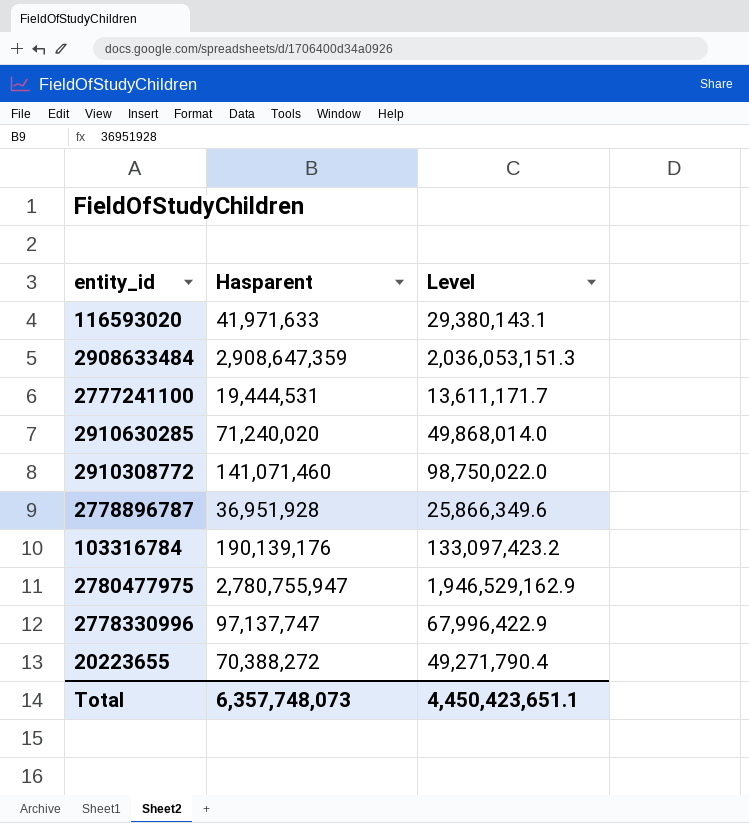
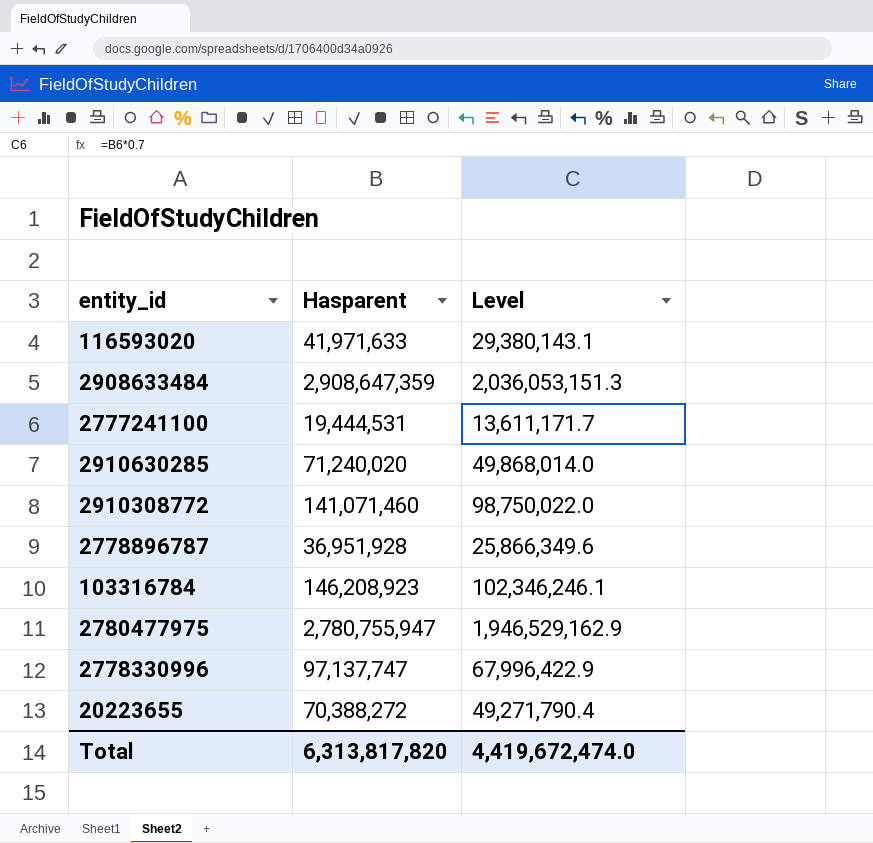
103316784 | Hasparent: 190,139,176 -> 146,208,923
103316784 | Level: 133,097,423.2 -> 102,346,246.1
Total | Hasparent: 6,357,748,073 -> 6,313,817,820
Total | Level: 4,450,423,651.1 -> 4,419,672,474.0

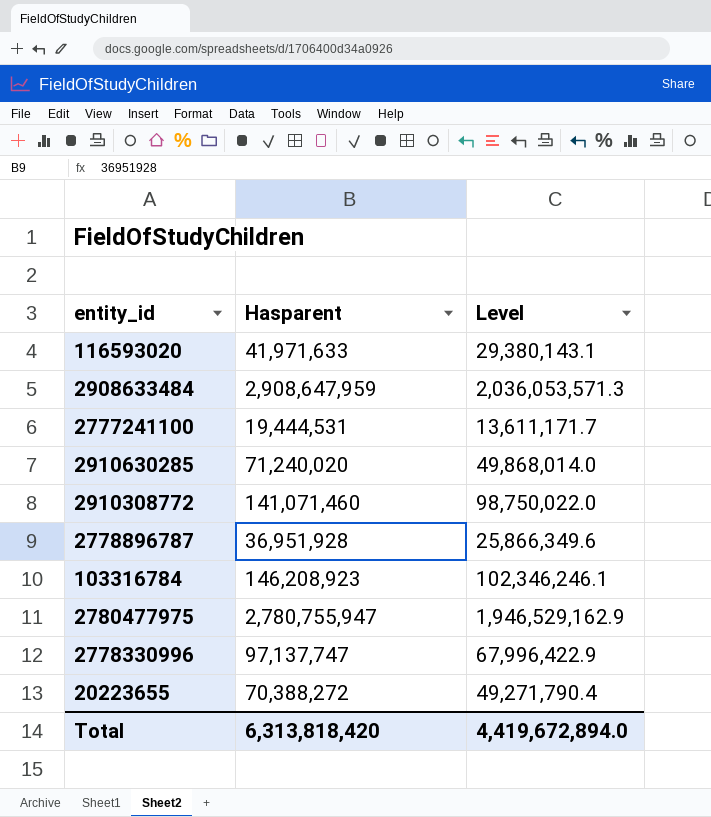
2908633484 | Hasparent: 2,908,647,359 -> 2,908,647,959
2908633484 | Level: 2,036,053,151.3 -> 2,036,053,571.3
Total | Hasparent: 6,313,817,820 -> 6,313,818,420
Total | Level: 4,419,672,474.0 -> 4,419,672,894.0

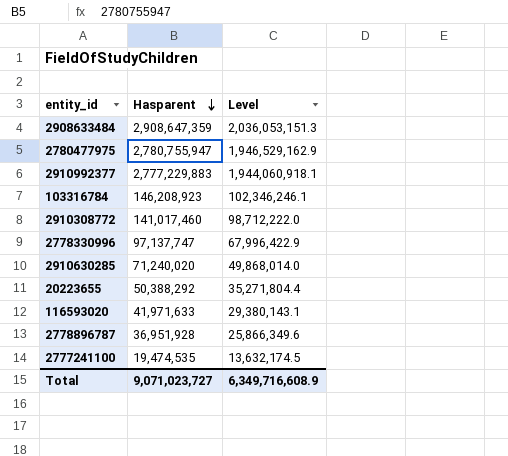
row order: none -> Hasparent descending
2908633484 | Hasparent: 2,908,647,959 -> 2,908,647,359
2908633484 | Level: 2,036,053,571.3 -> 2,036,053,151.3
row 2910992377: none -> 2,777,229,883 | 1,944,060,918.1
2910308772 | Hasparent: 141,071,460 -> 141,017,460
2910308772 | Level: 98,750,022.0 -> 98,712,222.0
20223655 | Hasparent: 70,388,272 -> 50,388,292
20223655 | Level: 49,271,790.4 -> 35,271,804.4
2777241100 | Hasparent: 19,444,531 -> 19,474,535
2777241100 | Level: 13,611,171.7 -> 13,632,174.5
Total | Hasparent: 6,313,818,420 -> 9,071,023,727
Total | Level: 4,419,672,894.0 -> 6,349,716,608.9

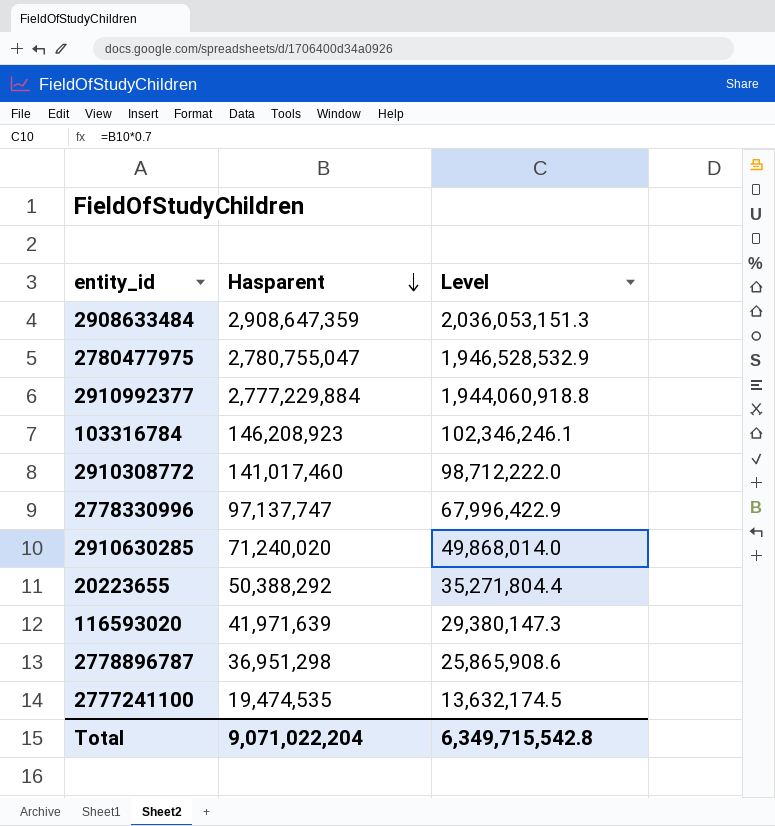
2780477975 | Hasparent: 2,780,755,947 -> 2,780,755,047
2780477975 | Level: 1,946,529,162.9 -> 1,946,528,532.9
2910992377 | Hasparent: 2,777,229,883 -> 2,777,229,884
2910992377 | Level: 1,944,060,918.1 -> 1,944,060,918.8
116593020 | Hasparent: 41,971,633 -> 41,971,639
116593020 | Level: 29,380,143.1 -> 29,380,147.3
2778896787 | Hasparent: 36,951,928 -> 36,951,298
2778896787 | Level: 25,866,349.6 -> 25,865,908.6
Total | Hasparent: 9,071,023,727 -> 9,071,022,204
Total | Level: 6,349,716,608.9 -> 6,349,715,542.8

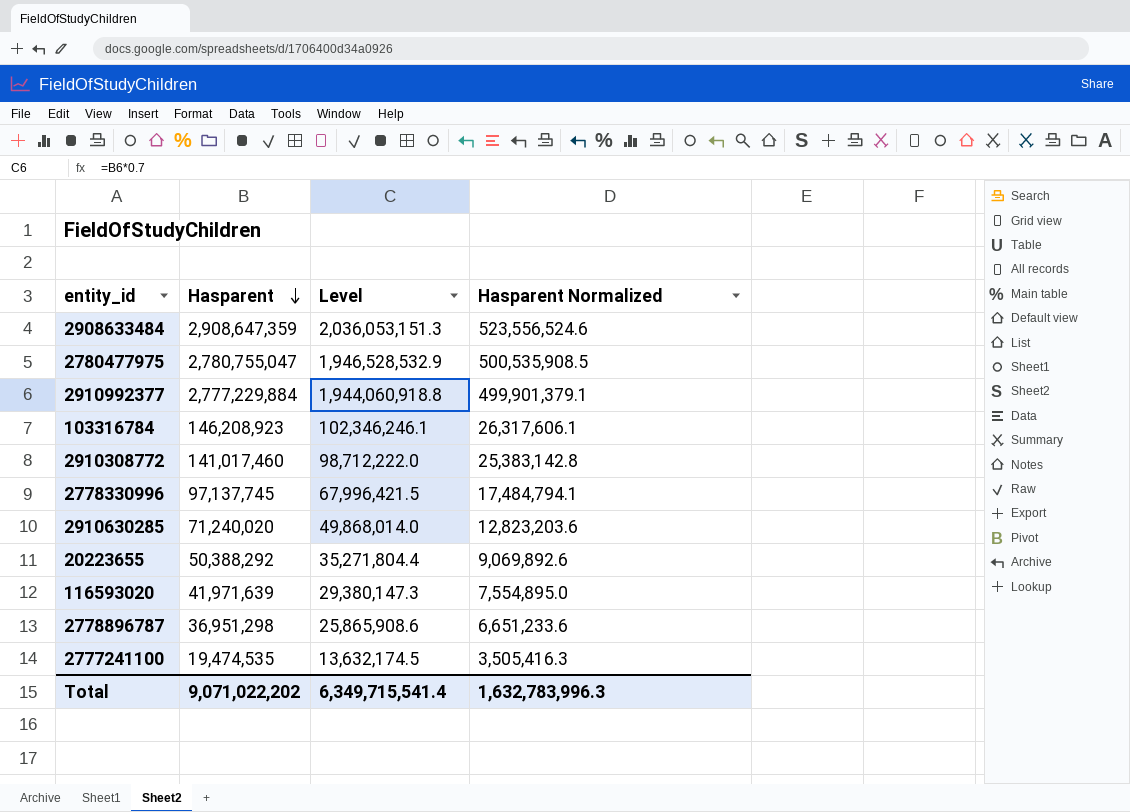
column Hasparent Normalized | formula: none -> [Hasparent] * 0.18
2778330996 | Hasparent: 97,137,747 -> 97,137,745
2778330996 | Level: 67,996,422.9 -> 67,996,421.5
Total | Hasparent: 9,071,022,204 -> 9,071,022,202
Total | Level: 6,349,715,542.8 -> 6,349,715,541.4

